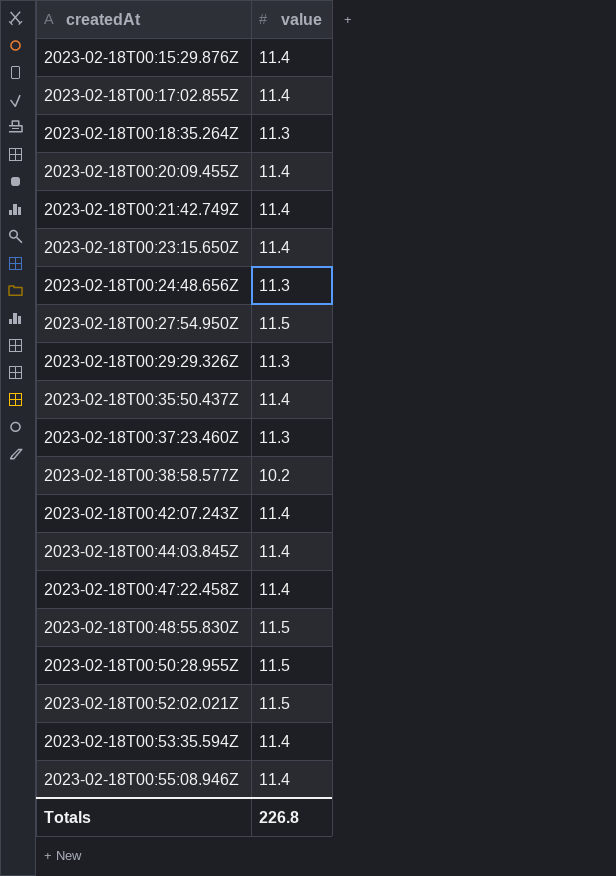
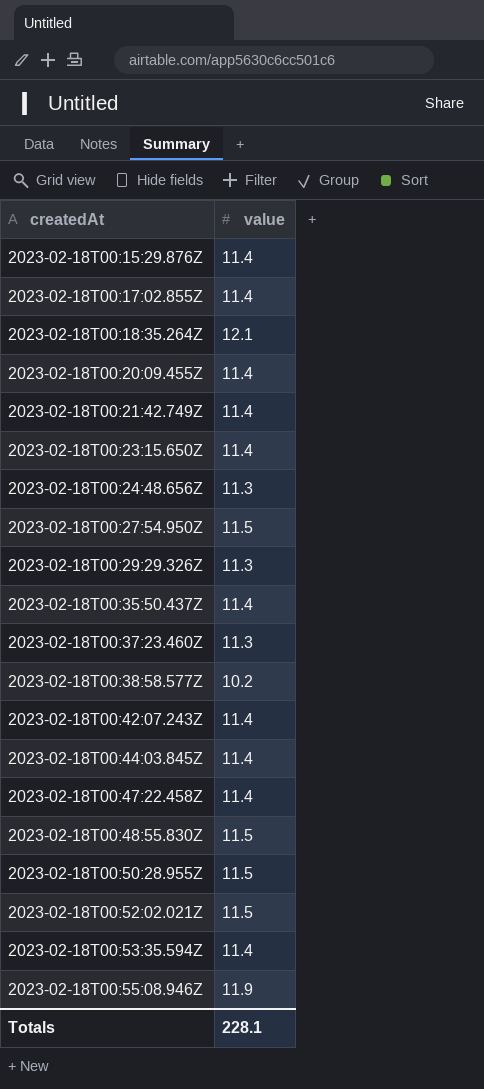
2023-02-18T00:18:35.264Z | value: 11.3 -> 12.1
2023-02-18T00:55:08.946Z | value: 11.4 -> 11.9
Totals | value: 226.8 -> 228.1

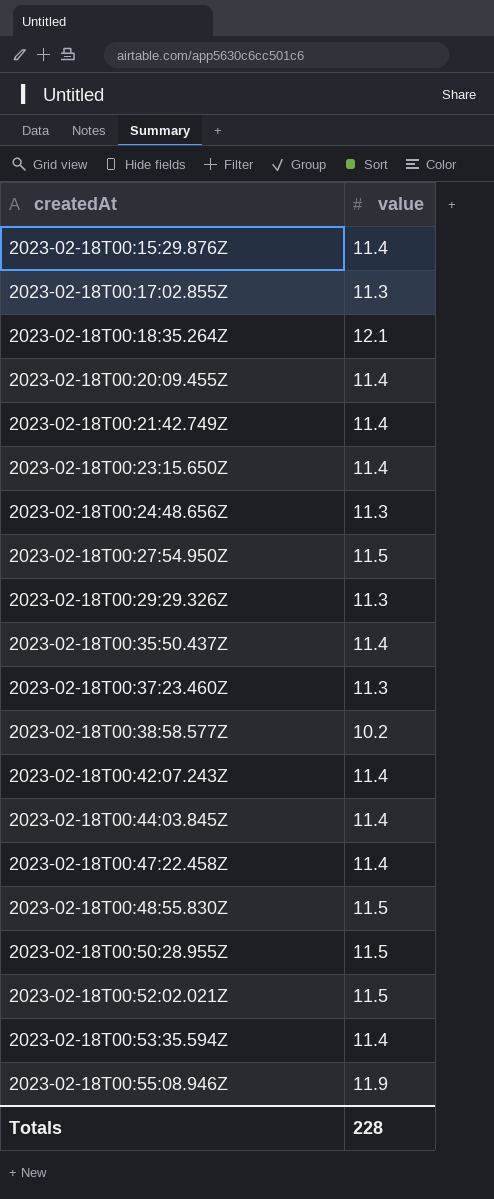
2023-02-18T00:17:02.855Z | value: 11.4 -> 11.3
Totals | value: 228.1 -> 228

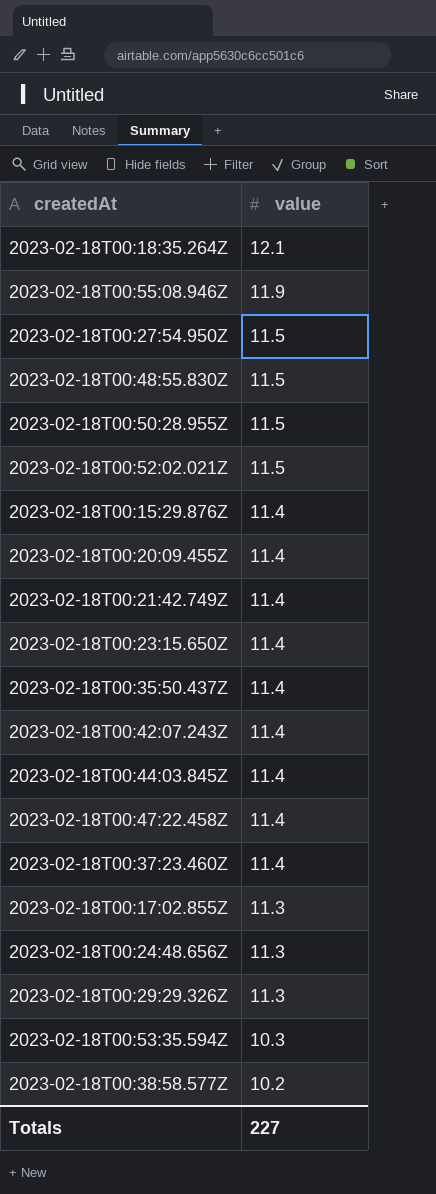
row order: createdAt ascending -> value descending
2023-02-18T00:37:23.460Z | value: 11.3 -> 11.4
2023-02-18T00:53:35.594Z | value: 11.4 -> 10.3
Totals | value: 228 -> 227

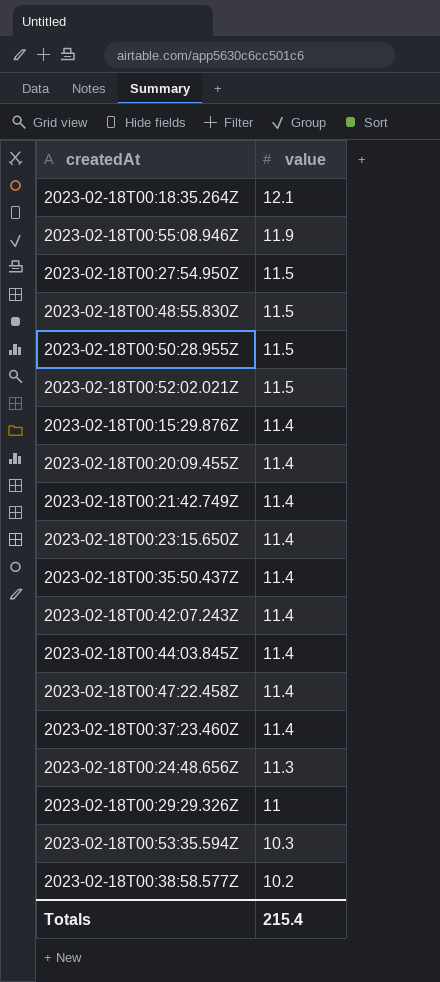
row 2023-02-18T00:17:02.855Z: 11.3 -> none
2023-02-18T00:29:29.326Z | value: 11.3 -> 11
Totals | value: 227 -> 215.4

